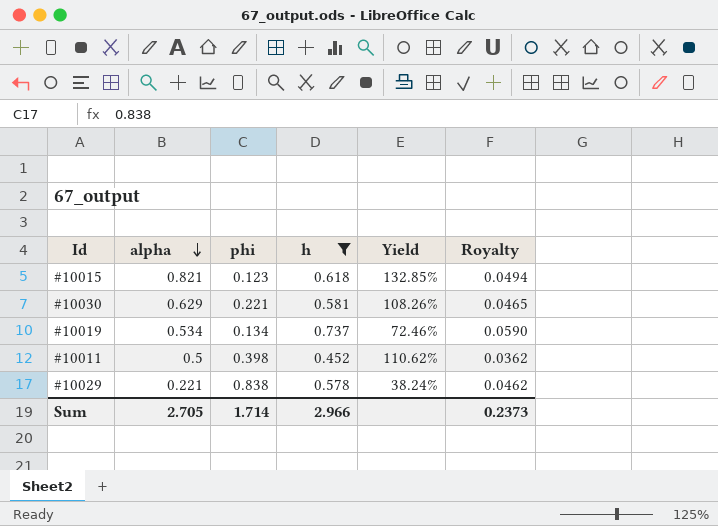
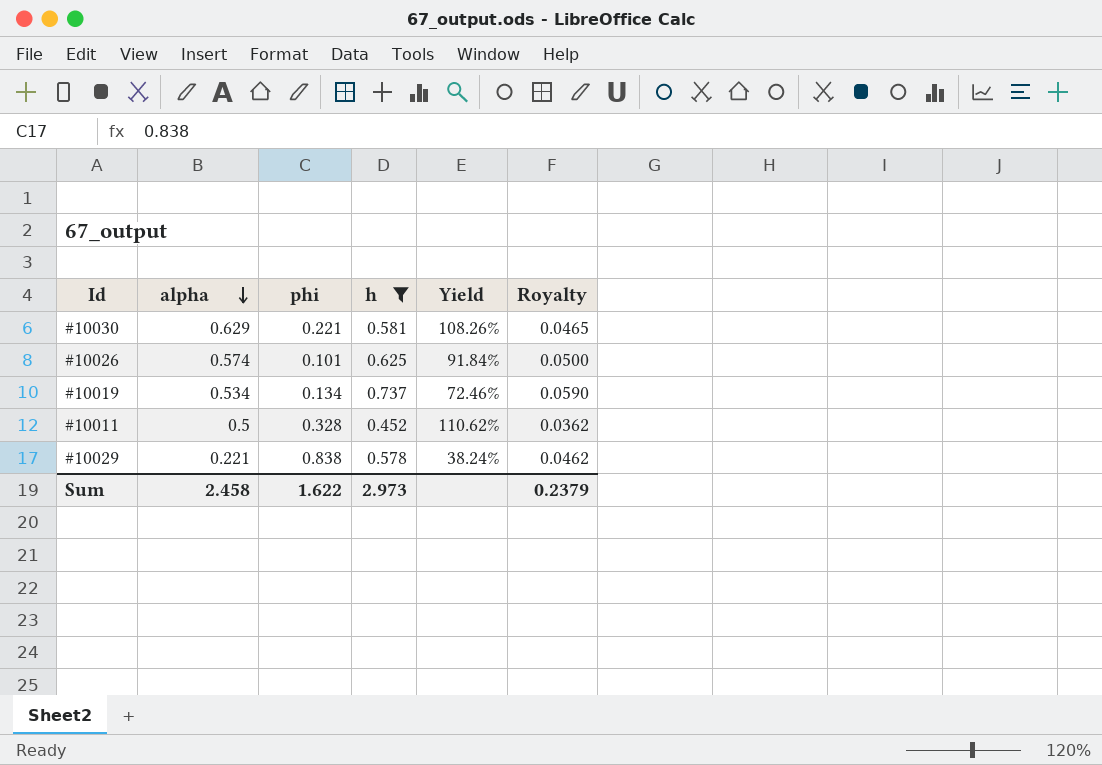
row #10015: 0.821 | 0.123 | 0.618 | 132.85% | 0.0494 -> none
row #10026: none -> 0.574 | 0.101 | 0.625 | 91.84% | 0.0500
#10011 | phi: 0.398 -> 0.328
Sum | alpha: 2.705 -> 2.458
Sum | phi: 1.714 -> 1.622
Sum | h: 2.966 -> 2.973
Sum | Royalty: 0.2373 -> 0.2379

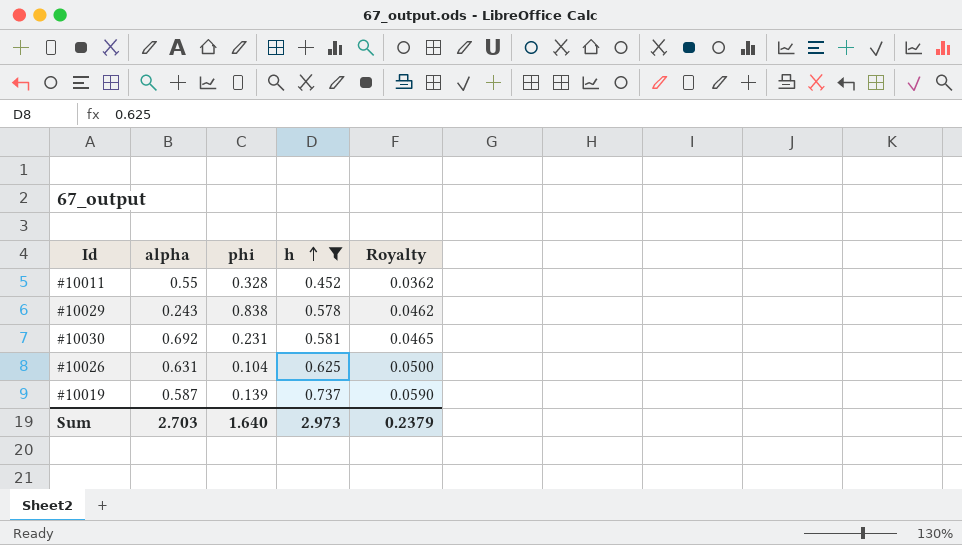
row order: alpha descending -> h ascending
column Yield | formula: [alpha] / [h] -> none
#10011 | alpha: 0.5 -> 0.55
#10029 | alpha: 0.221 -> 0.243
#10030 | alpha: 0.629 -> 0.692
#10030 | phi: 0.221 -> 0.231
#10026 | alpha: 0.574 -> 0.631
#10026 | phi: 0.101 -> 0.104
#10019 | alpha: 0.534 -> 0.587
#10019 | phi: 0.134 -> 0.139
Sum | alpha: 2.458 -> 2.703
Sum | phi: 1.622 -> 1.640

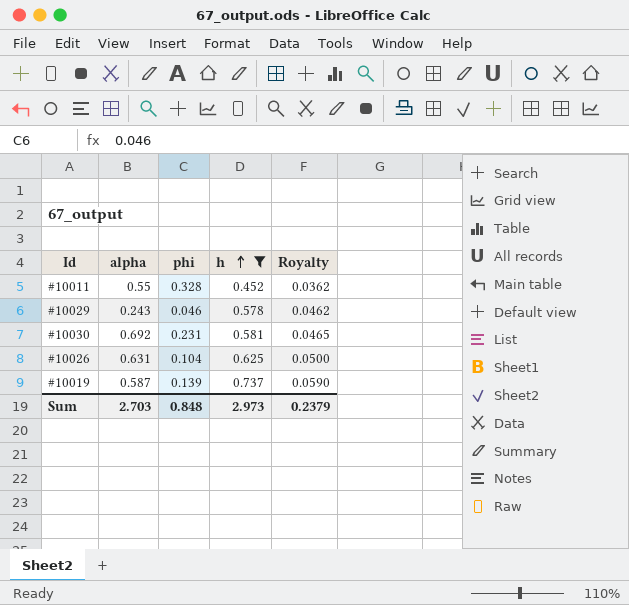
#10029 | phi: 0.838 -> 0.046
Sum | phi: 1.640 -> 0.848

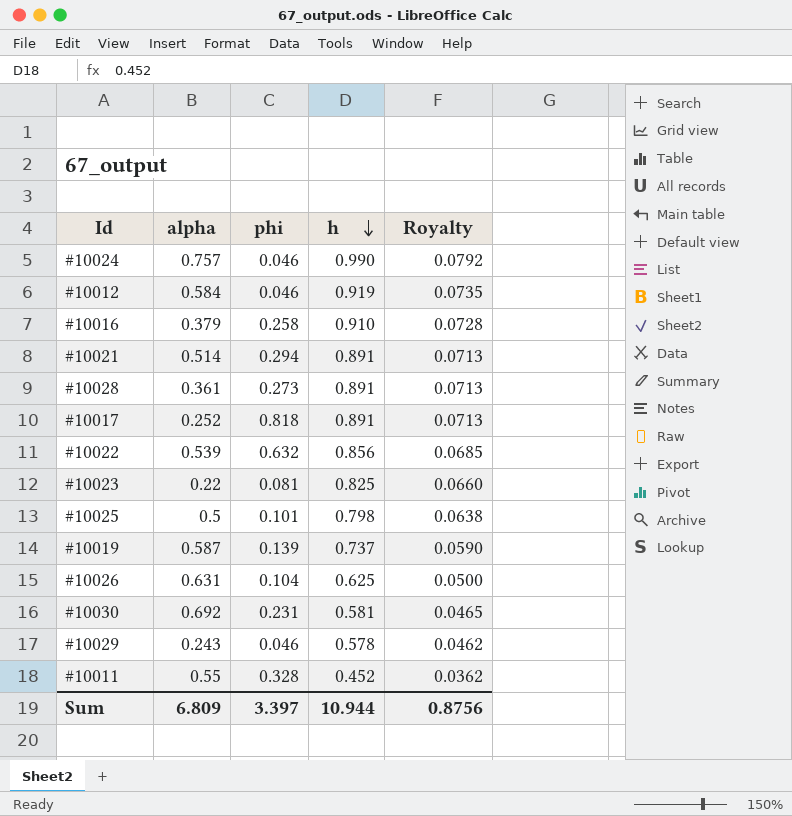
filter: h <= 0.737 -> none
row order: h ascending -> h descending
Sum | alpha: 2.703 -> 6.809
Sum | phi: 0.848 -> 3.397
Sum | h: 2.973 -> 10.944
Sum | Royalty: 0.2379 -> 0.8756

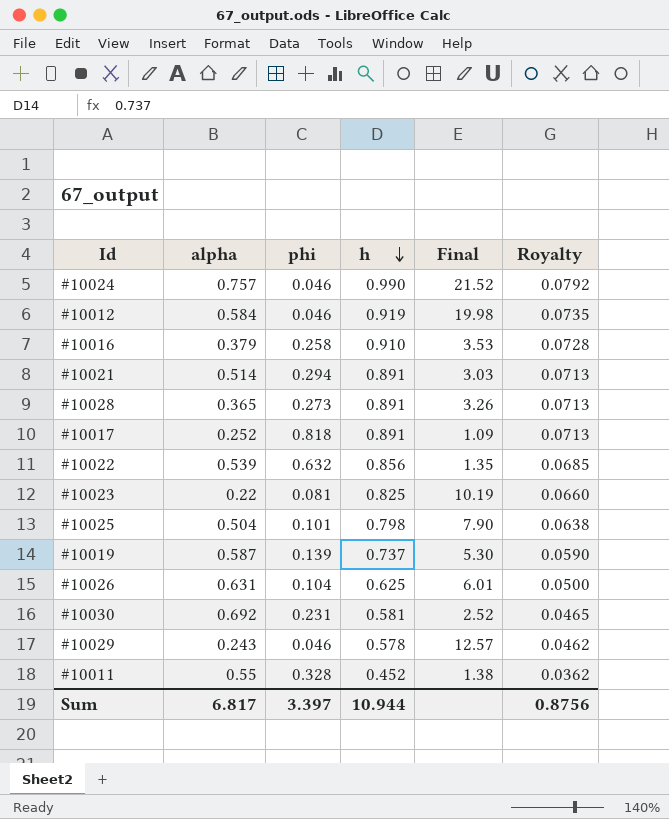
column Final | formula: none -> [h] / [phi]
#10028 | alpha: 0.361 -> 0.365
#10025 | alpha: 0.5 -> 0.504
Sum | alpha: 6.809 -> 6.817

